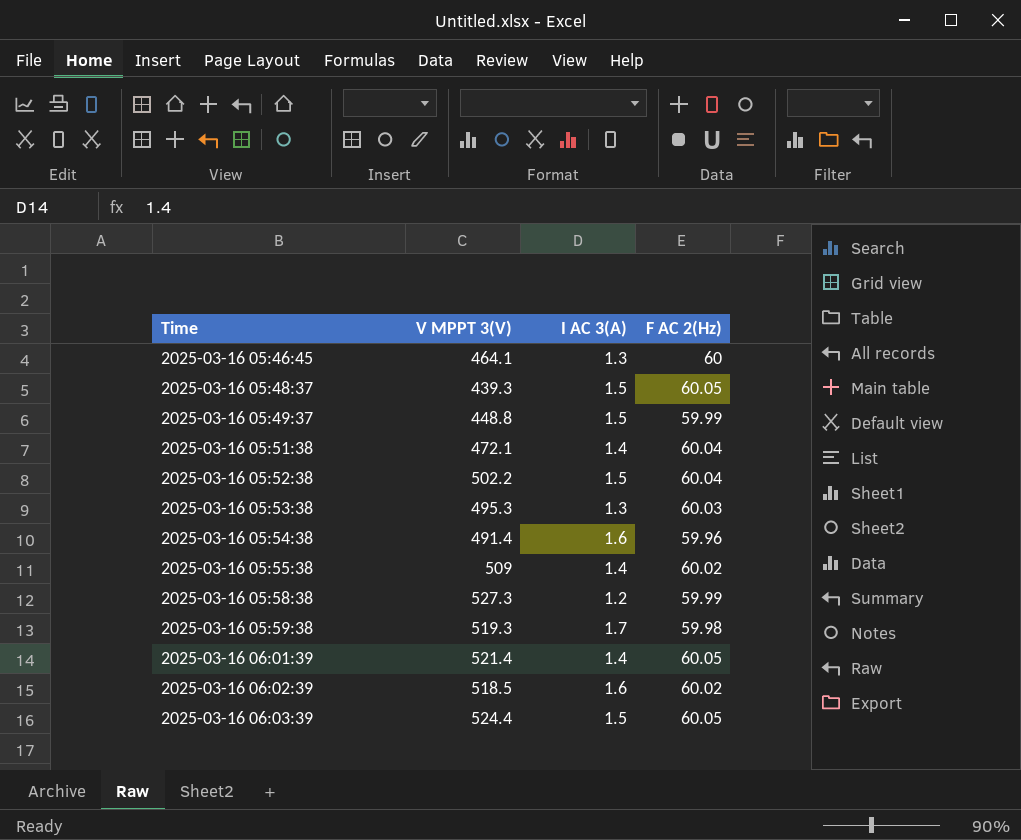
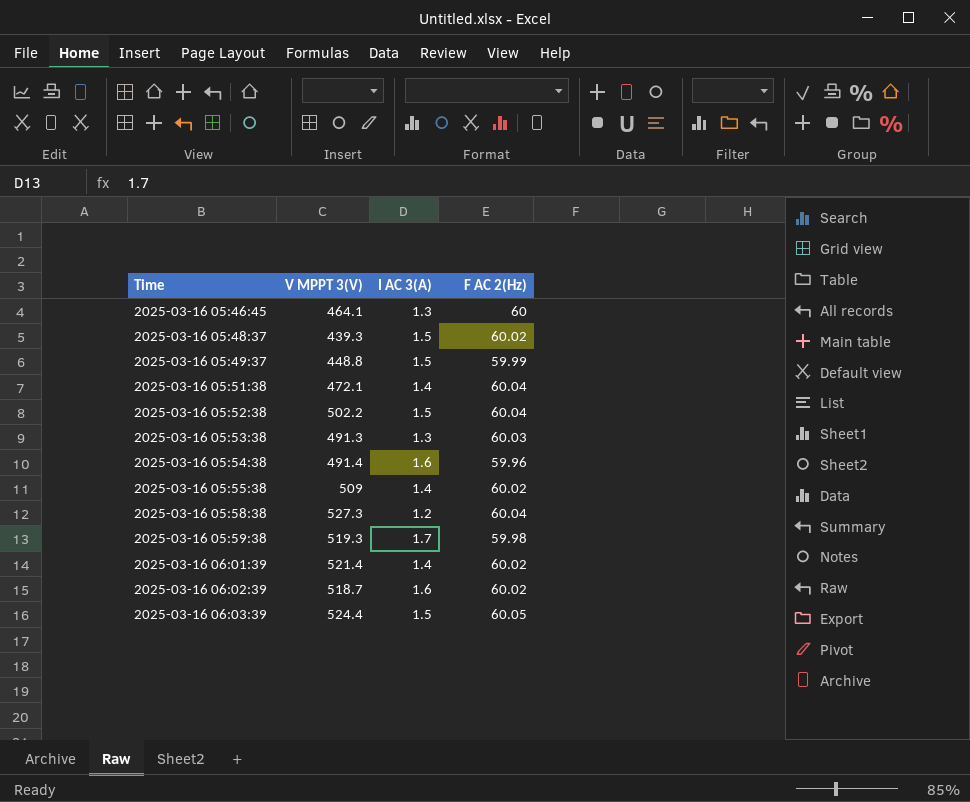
2025-03-16 05:48:37 | F AC 2(Hz): 60.05 -> 60.02
2025-03-16 05:53:38 | V MPPT 3(V): 495.3 -> 491.3
2025-03-16 05:58:38 | F AC 2(Hz): 59.99 -> 60.04
2025-03-16 06:01:39 | F AC 2(Hz): 60.05 -> 60.02
2025-03-16 06:02:39 | V MPPT 3(V): 518.5 -> 518.7

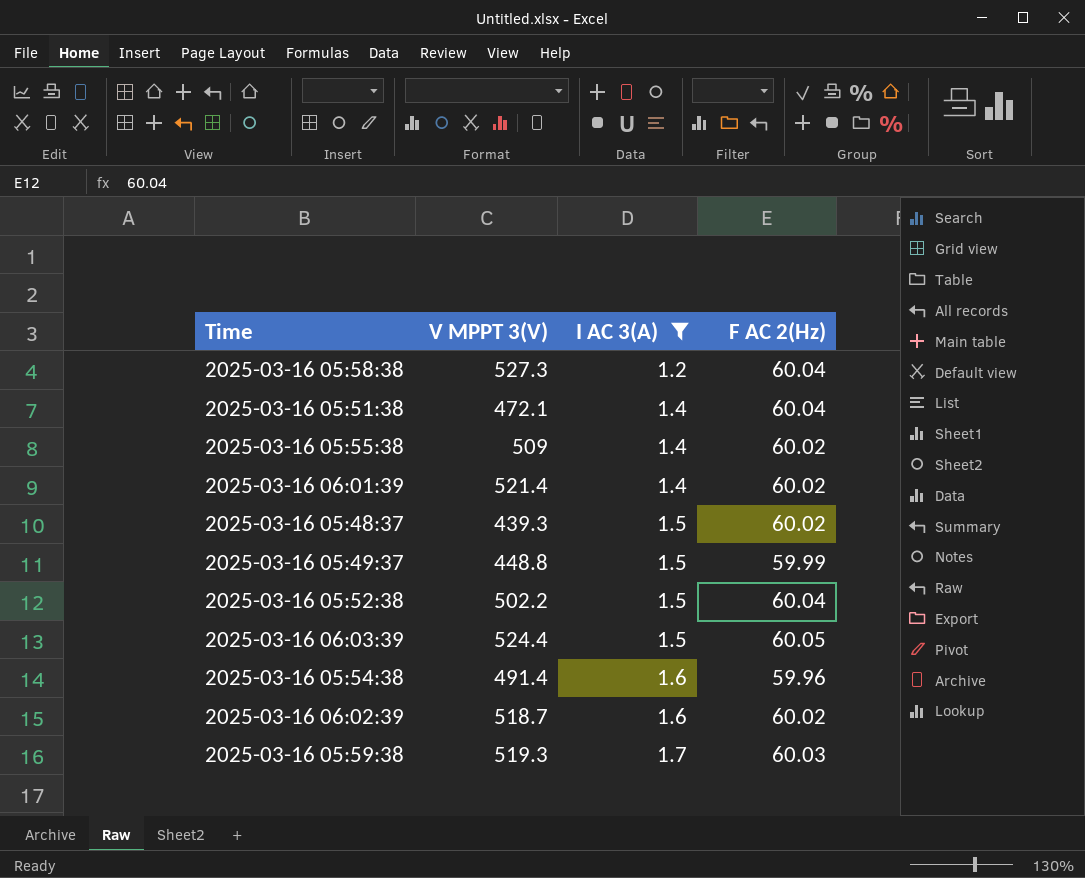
filter: none -> I AC 3(A) != 1.3
row order: Time ascending -> I AC 3(A) ascending
2025-03-16 05:59:38 | F AC 2(Hz): 59.98 -> 60.03

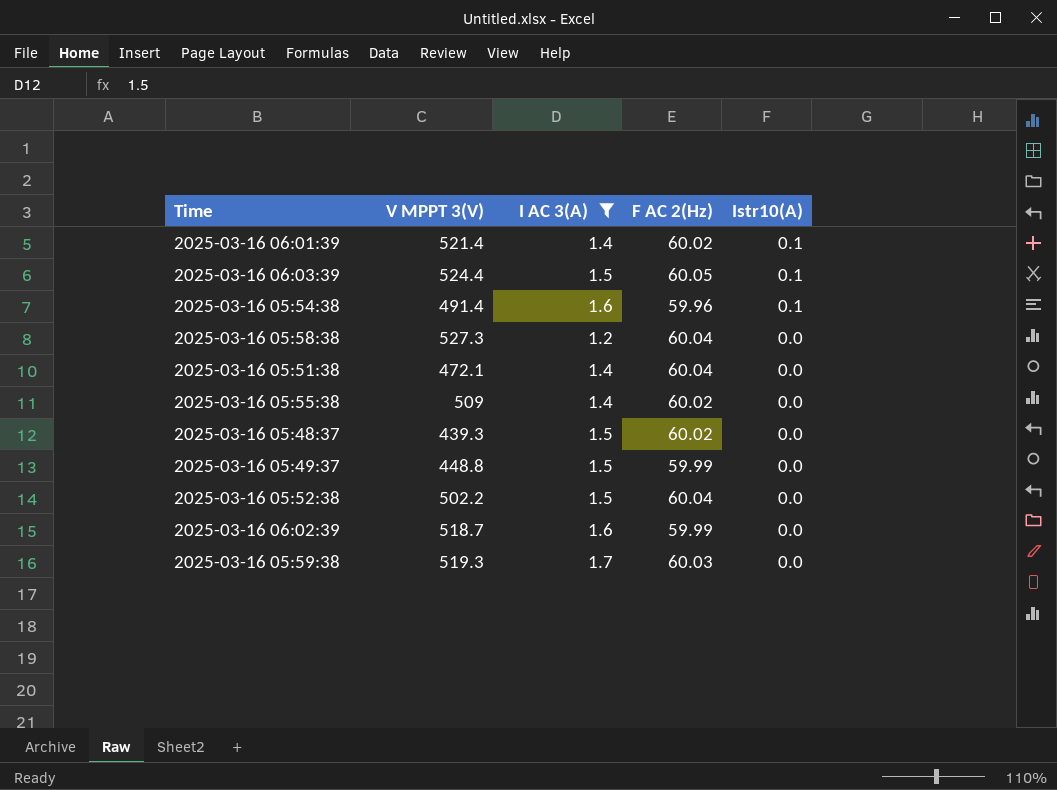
row order: I AC 3(A) ascending -> Istr10(A) descending
column Istr10(A) | position: none -> 5
2025-03-16 06:02:39 | F AC 2(Hz): 60.02 -> 59.99

